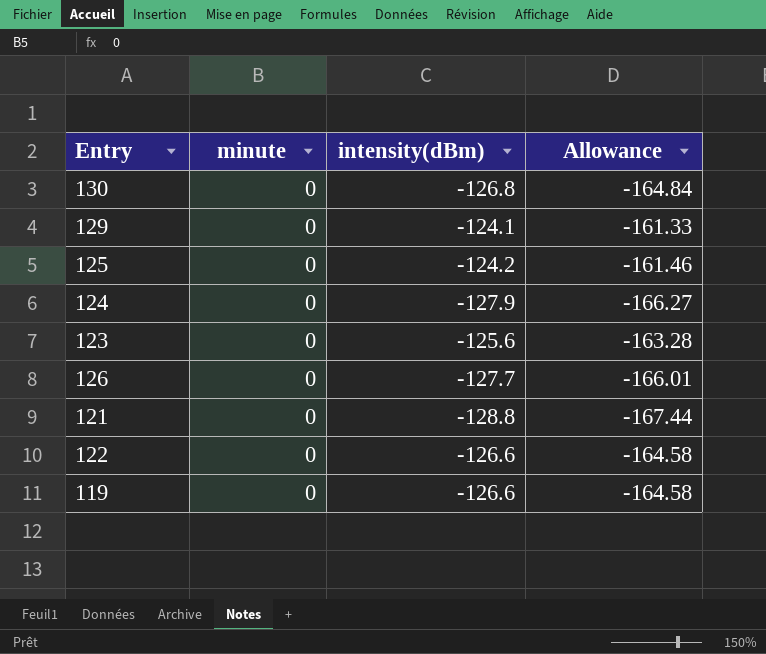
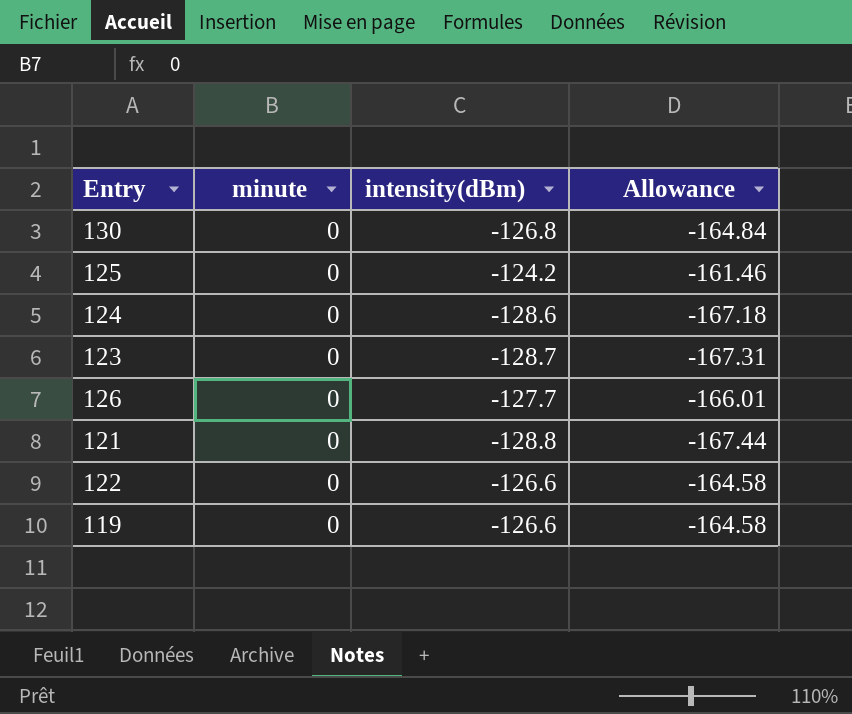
row 129: 0 | -124.1 | -161.33 -> none
124 | intensity(dBm): -127.9 -> -128.6
124 | Allowance: -166.27 -> -167.18
123 | intensity(dBm): -125.6 -> -128.7
123 | Allowance: -163.28 -> -167.31

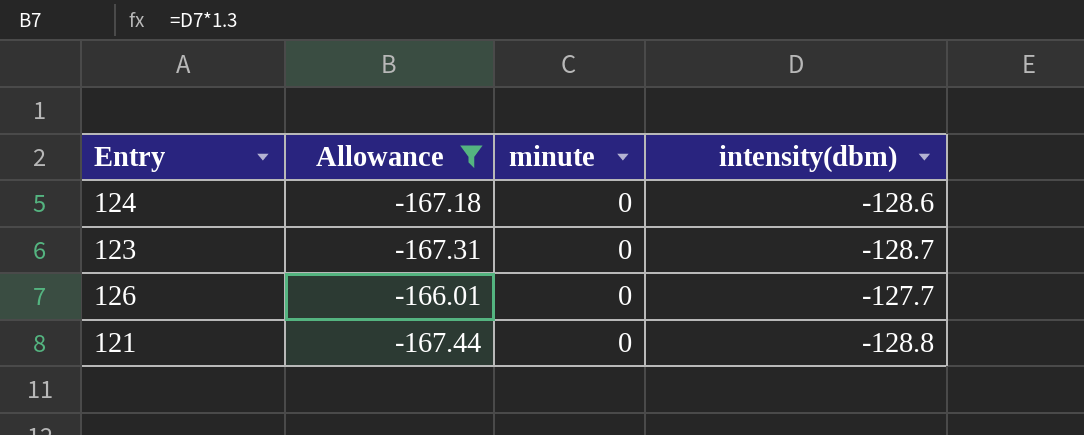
filter: none -> Allowance <= -166.01
column Allowance | position: 4 -> 2
column name: intensity(dBm) -> intensity(dbm)

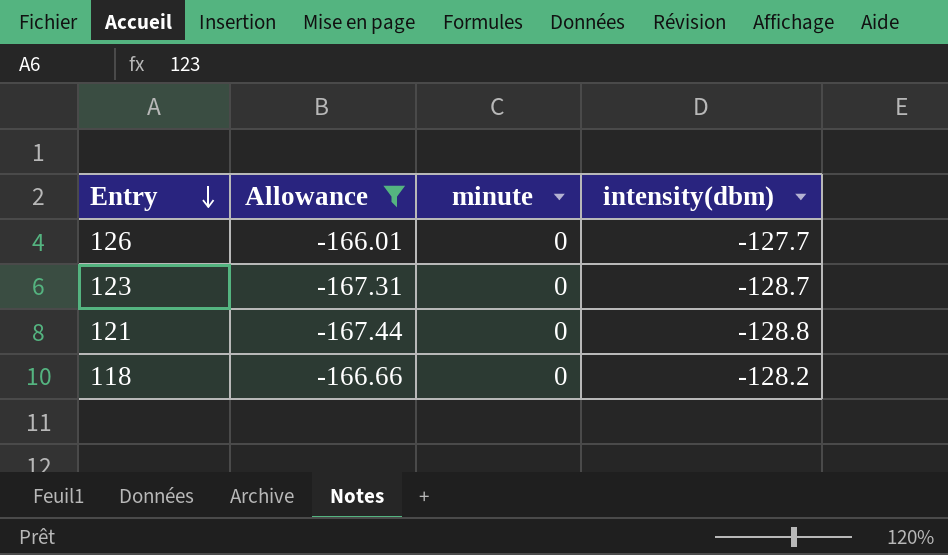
row order: none -> Entry descending
row 124: -167.18 | 0 | -128.6 -> none
row 118: none -> -166.66 | 0 | -128.2

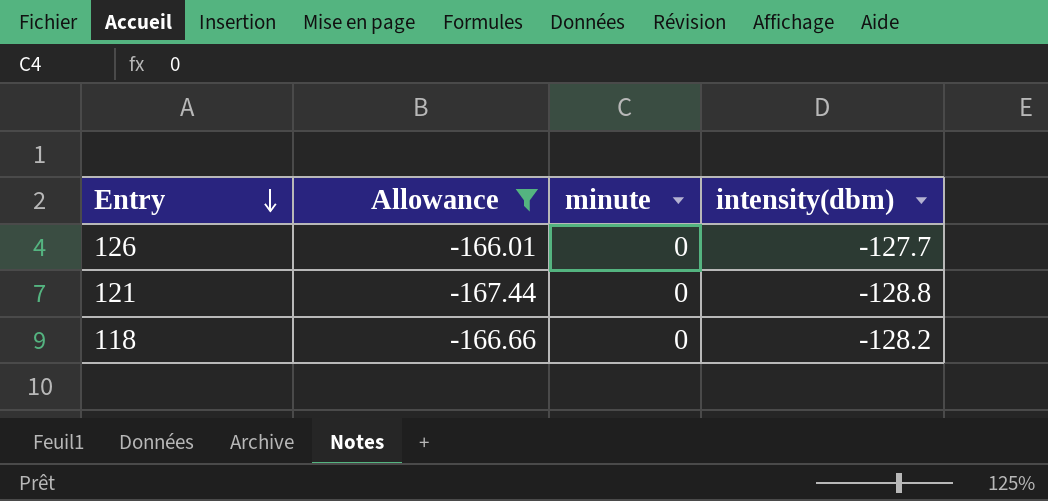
row 123: -167.31 | 0 | -128.7 -> none

